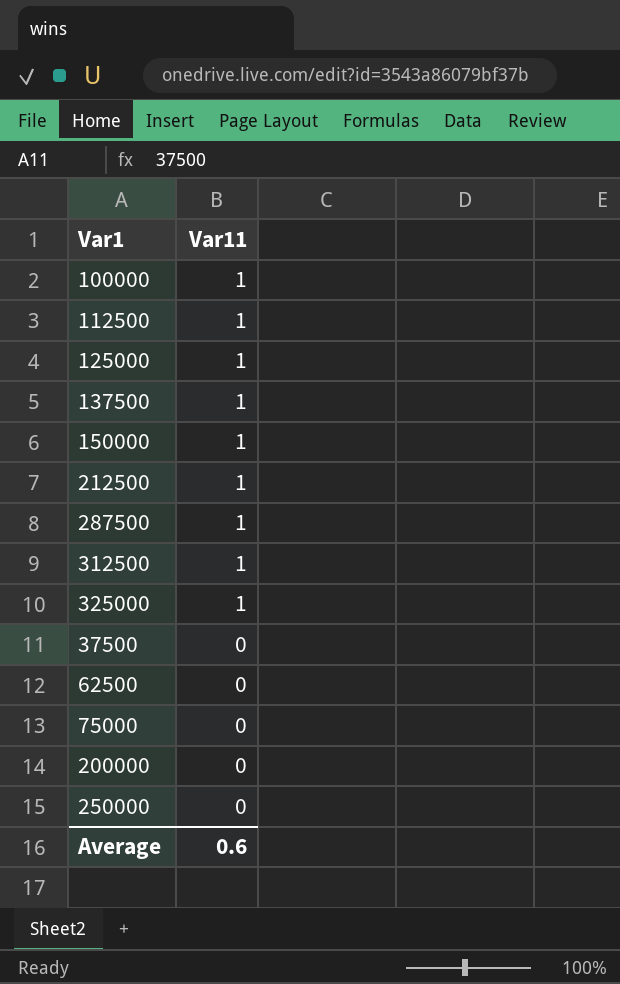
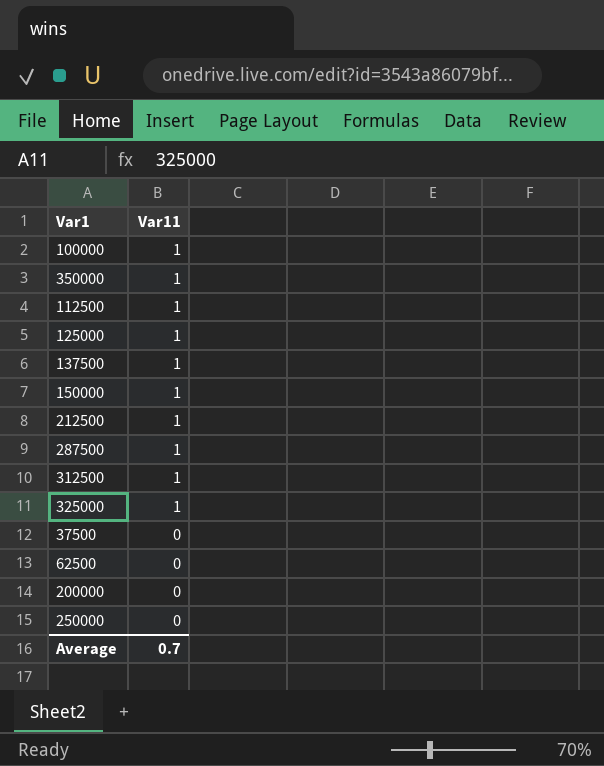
row 75000: 0 -> none
row 350000: none -> 1
Average | Var11: 0.6 -> 0.7

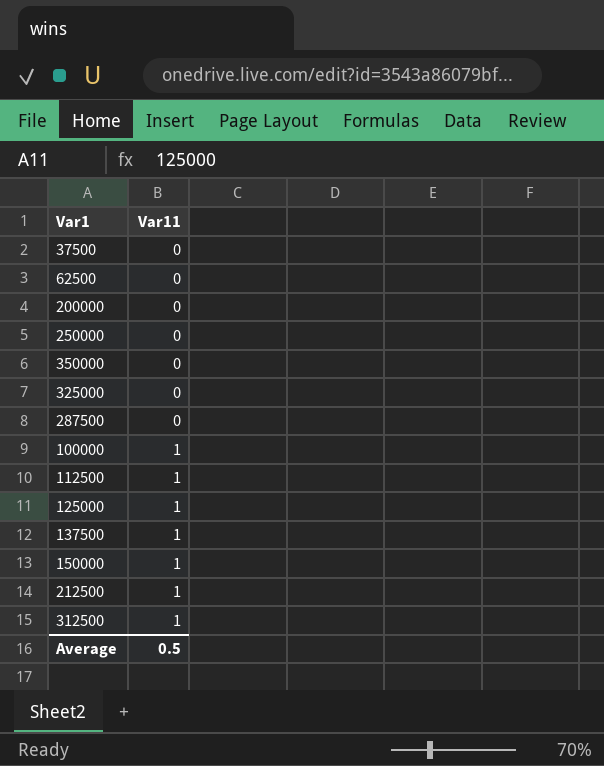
row order: Var11 descending -> Var11 ascending
350000 | Var11: 1 -> 0
325000 | Var11: 1 -> 0
287500 | Var11: 1 -> 0
Average | Var11: 0.7 -> 0.5

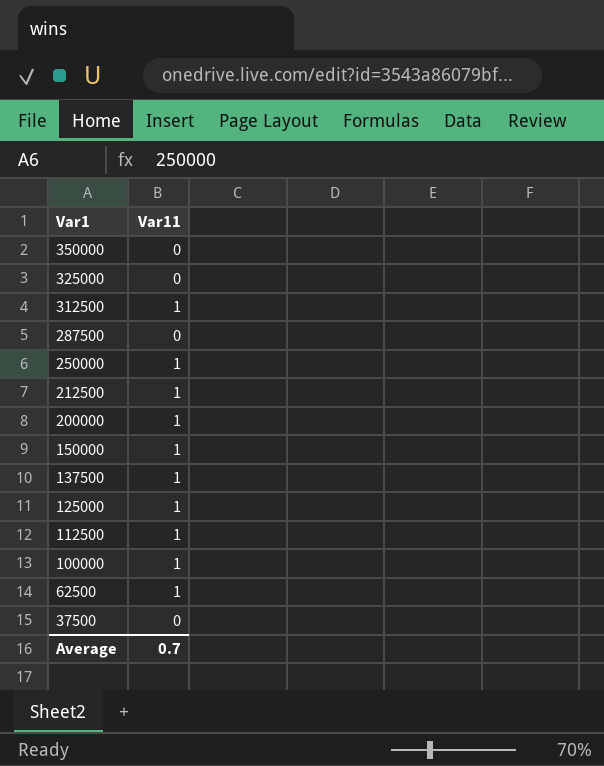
row order: Var11 ascending -> Var1 descending
250000 | Var11: 0 -> 1
200000 | Var11: 0 -> 1
62500 | Var11: 0 -> 1
Average | Var11: 0.5 -> 0.7

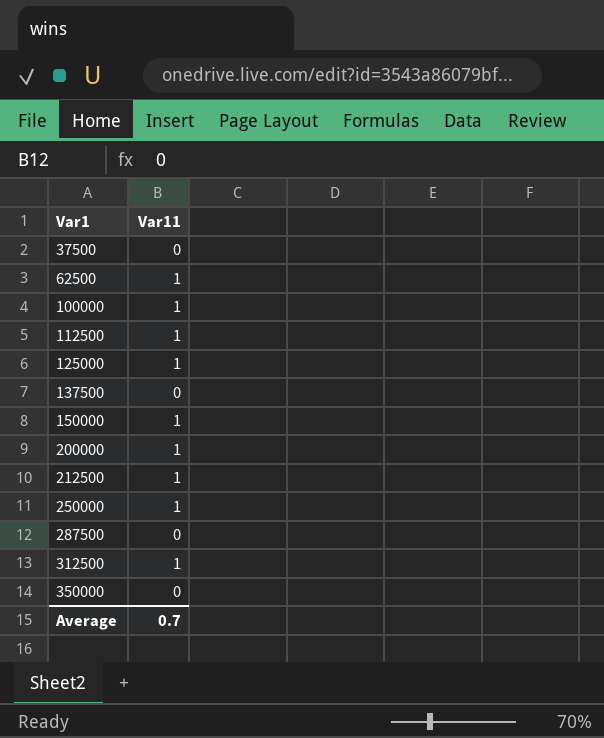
row order: Var1 descending -> Var1 ascending
row 325000: 0 -> none
137500 | Var11: 1 -> 0

